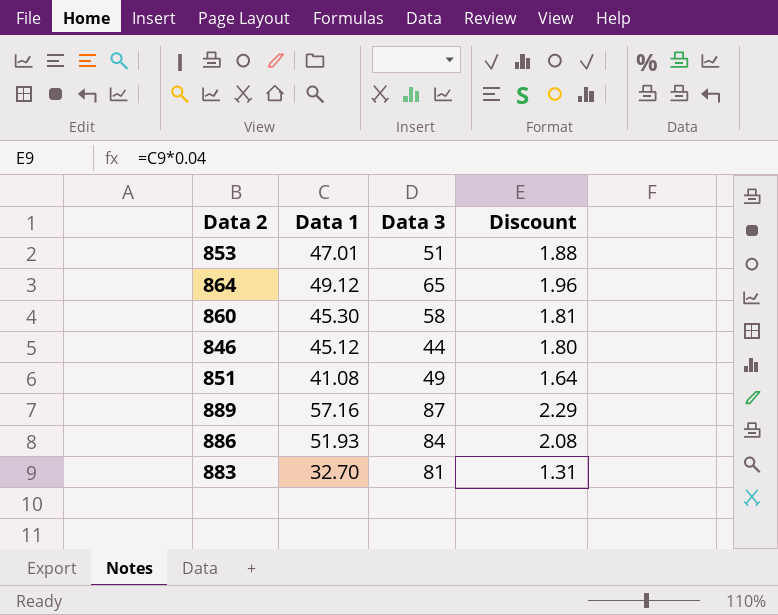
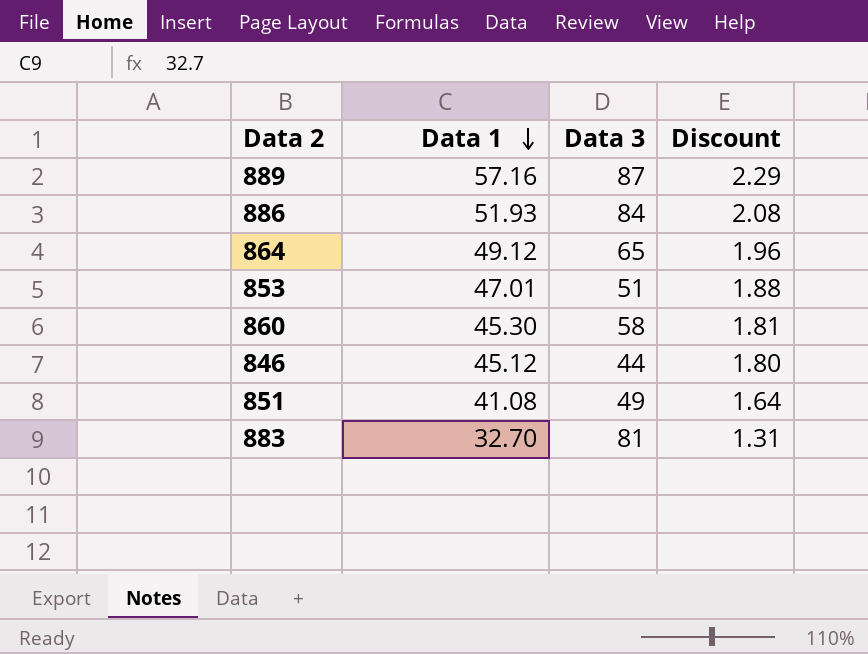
row order: none -> Data 1 descending

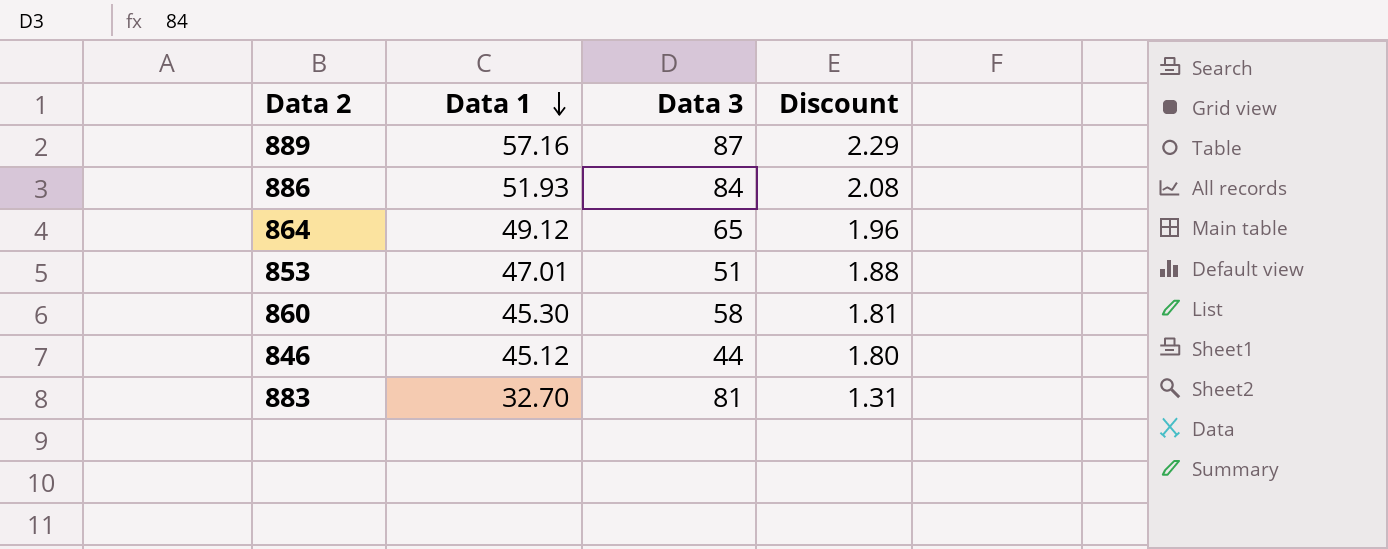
row 851: 41.08 | 49 | 1.64 -> none

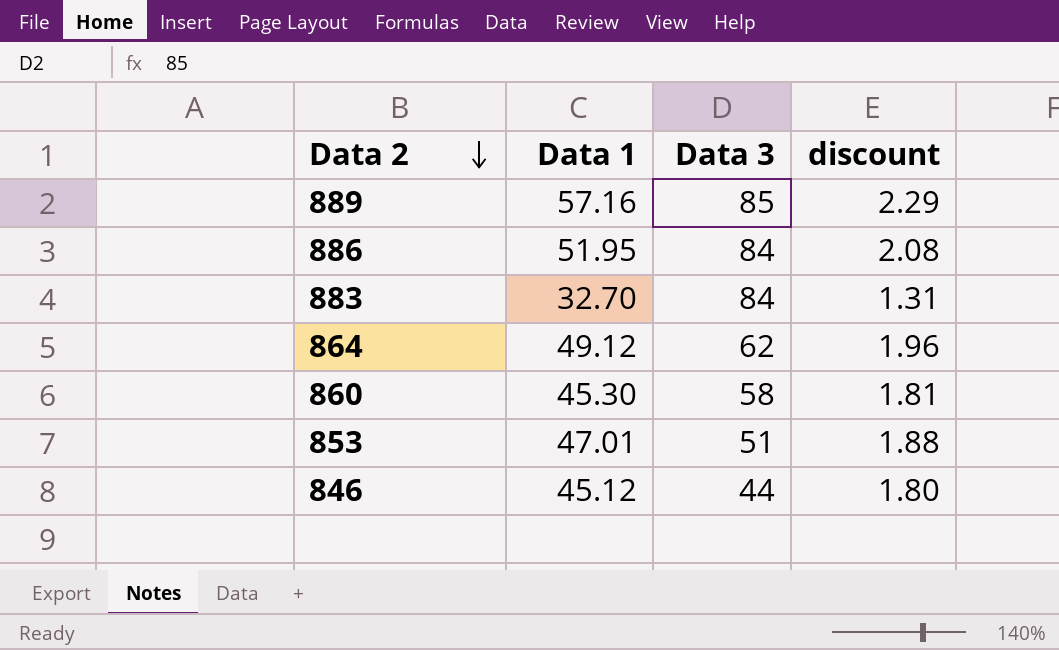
row order: Data 1 descending -> Data 2 descending
column name: Discount -> discount
889 | Data 3: 87 -> 85
886 | Data 1: 51.93 -> 51.95
883 | Data 3: 81 -> 84
864 | Data 3: 65 -> 62

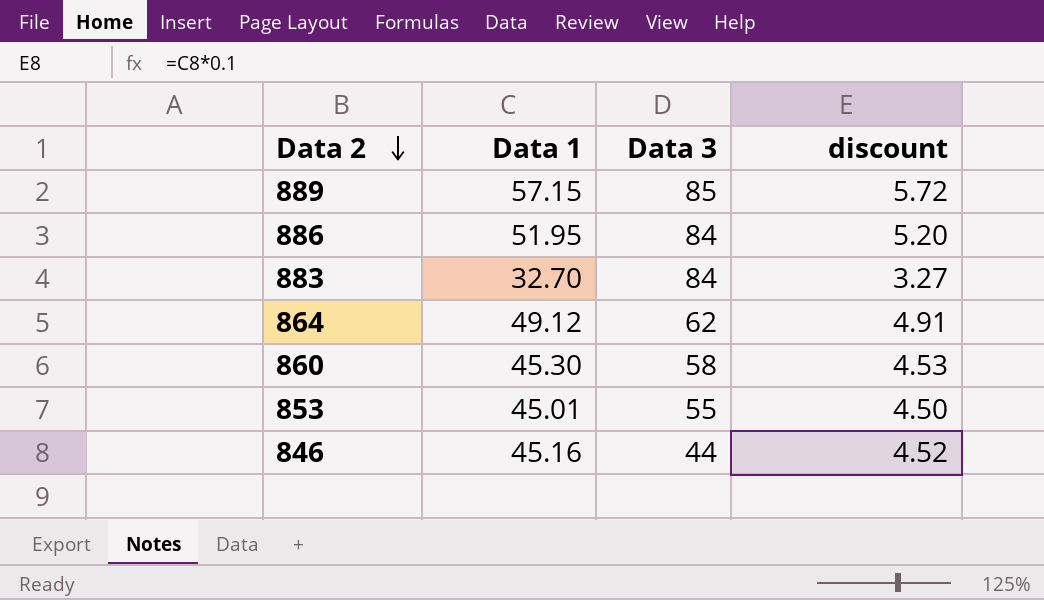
column discount | formula: [Data 1] * 0.04 -> [Data 1] * 0.1
889 | Data 1: 57.16 -> 57.15
853 | Data 1: 47.01 -> 45.01
853 | Data 3: 51 -> 55
846 | Data 1: 45.12 -> 45.16

